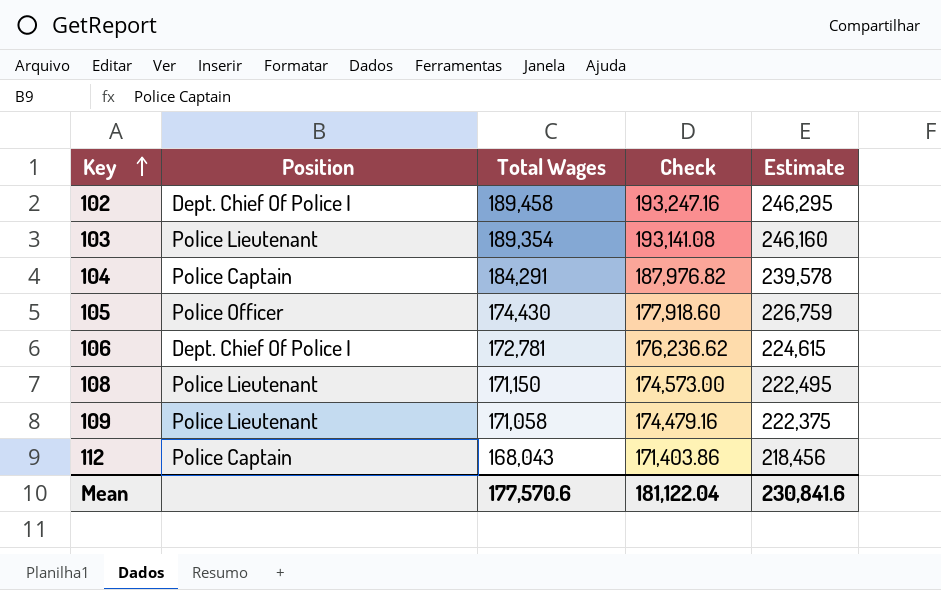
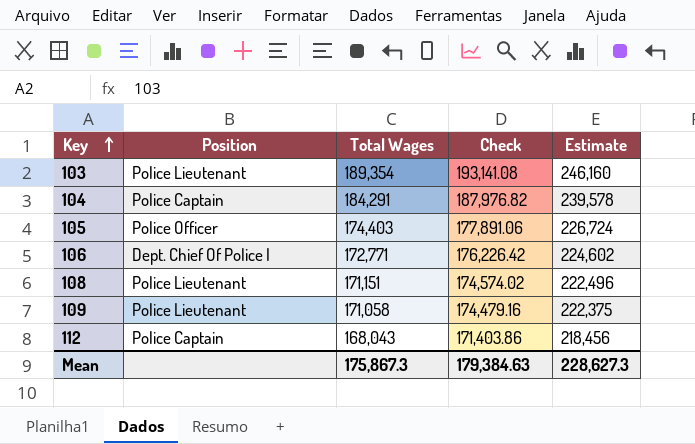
row 102: Dept. Chief Of Police I | 189,458 | 193,247.16 | 246,295 -> none
105 | Total Wages: 174,430 -> 174,403
105 | Check: 177,918.60 -> 177,891.06
105 | Estimate: 226,759 -> 226,724
106 | Total Wages: 172,781 -> 172,771
106 | Check: 176,236.62 -> 176,226.42
106 | Estimate: 224,615 -> 224,602
108 | Total Wages: 171,150 -> 171,151
108 | Check: 174,573.00 -> 174,574.02
108 | Estimate: 222,495 -> 222,496
Mean | Total Wages: 177,570.6 -> 175,867.3
Mean | Check: 181,122.04 -> 179,384.63
Mean | Estimate: 230,841.6 -> 228,627.3

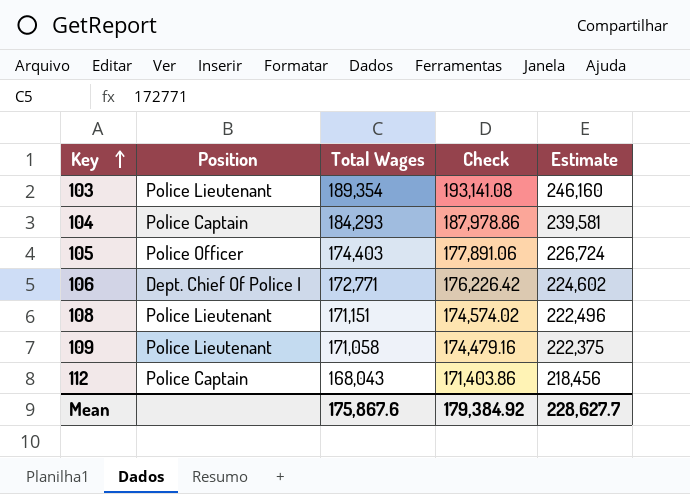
104 | Total Wages: 184,291 -> 184,293
104 | Check: 187,976.82 -> 187,978.86
104 | Estimate: 239,578 -> 239,581
Mean | Total Wages: 175,867.3 -> 175,867.6
Mean | Check: 179,384.63 -> 179,384.92
Mean | Estimate: 228,627.3 -> 228,627.7

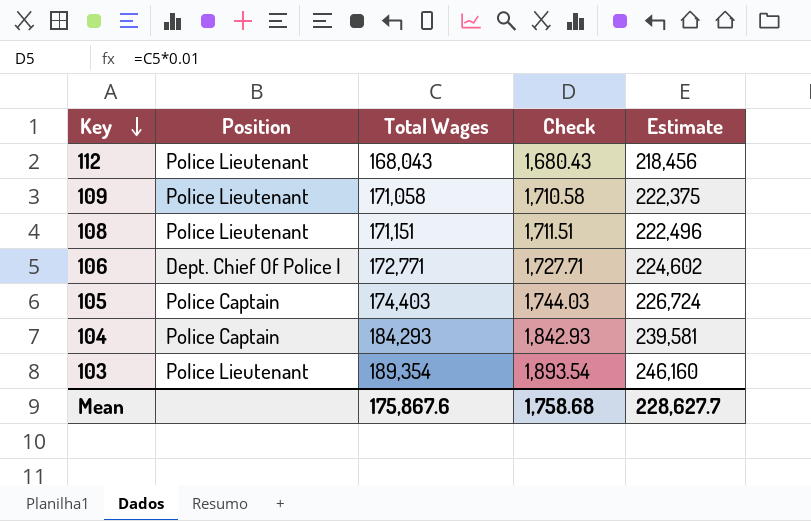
row order: Key ascending -> Key descending
column Check | formula: [Total Wages] * 1.02 -> [Total Wages] * 0.01
112 | Position: Police Captain -> Police Lieutenant
105 | Position: Police Officer -> Police Captain
Mean | Check: 179,384.92 -> 1,758.68

